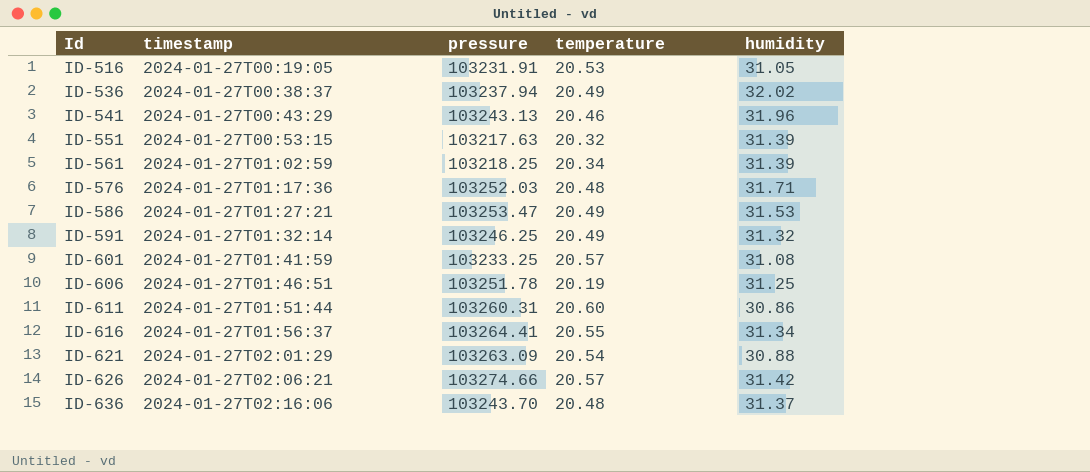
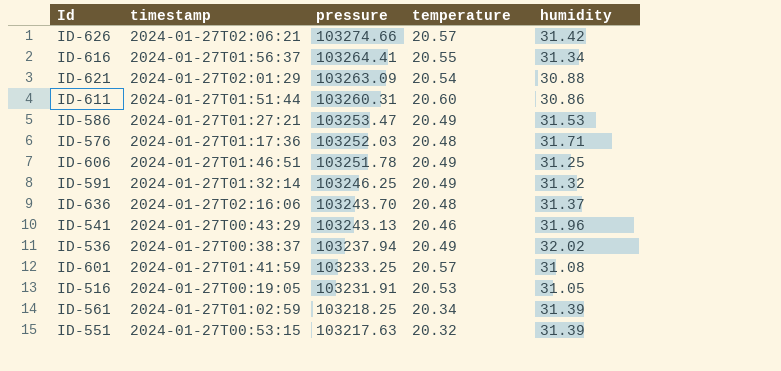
row order: Id ascending -> pressure descending
ID-606 | temperature: 20.19 -> 20.49

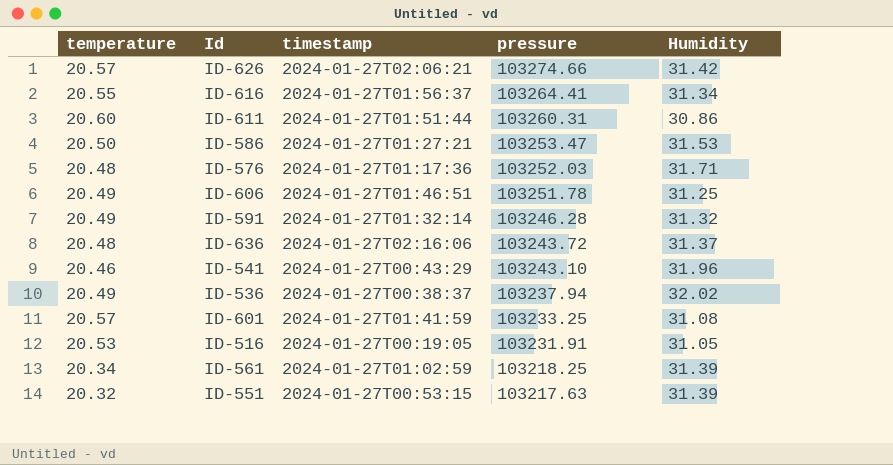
column temperature | position: 4 -> 1
column name: humidity -> Humidity
row ID-621: 2024-01-27T02:01:29 | 103263.09 | 20.54 | 30.88 -> none
ID-586 | temperature: 20.49 -> 20.50
ID-591 | pressure: 103246.25 -> 103246.28
ID-636 | pressure: 103243.70 -> 103243.72
ID-541 | pressure: 103243.13 -> 103243.10

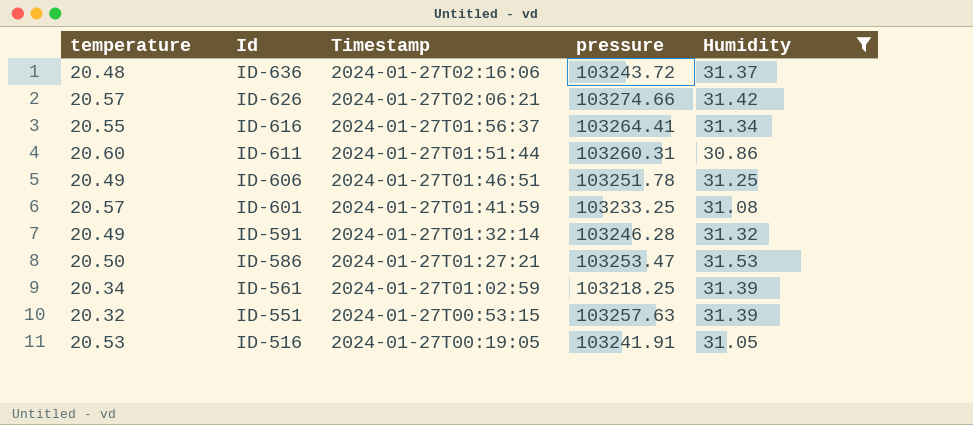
filter: none -> Humidity <= 31.53
row order: pressure descending -> Id descending
column name: timestamp -> Timestamp
ID-551 | pressure: 103217.63 -> 103257.63
ID-516 | pressure: 103231.91 -> 103241.91

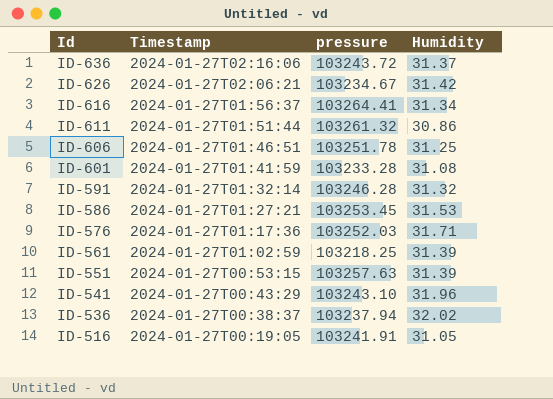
filter: Humidity <= 31.53 -> none
column temperature | position: 1 -> none
ID-626 | pressure: 103274.66 -> 103234.67
ID-611 | pressure: 103260.31 -> 103261.32
ID-601 | pressure: 103233.25 -> 103233.28
ID-586 | pressure: 103253.47 -> 103253.45

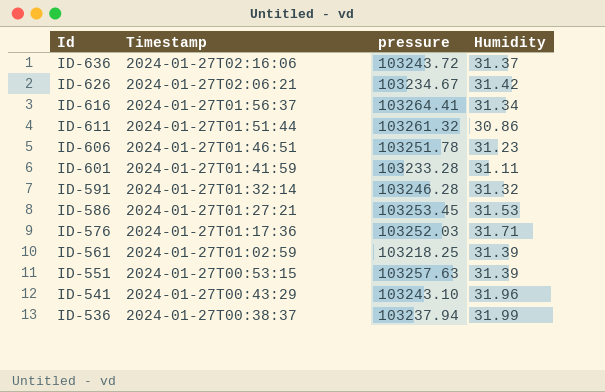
row ID-516: 2024-01-27T00:19:05 | 103241.91 | 31.05 -> none
ID-606 | Humidity: 31.25 -> 31.23
ID-601 | Humidity: 31.08 -> 31.11
ID-536 | Humidity: 32.02 -> 31.99

